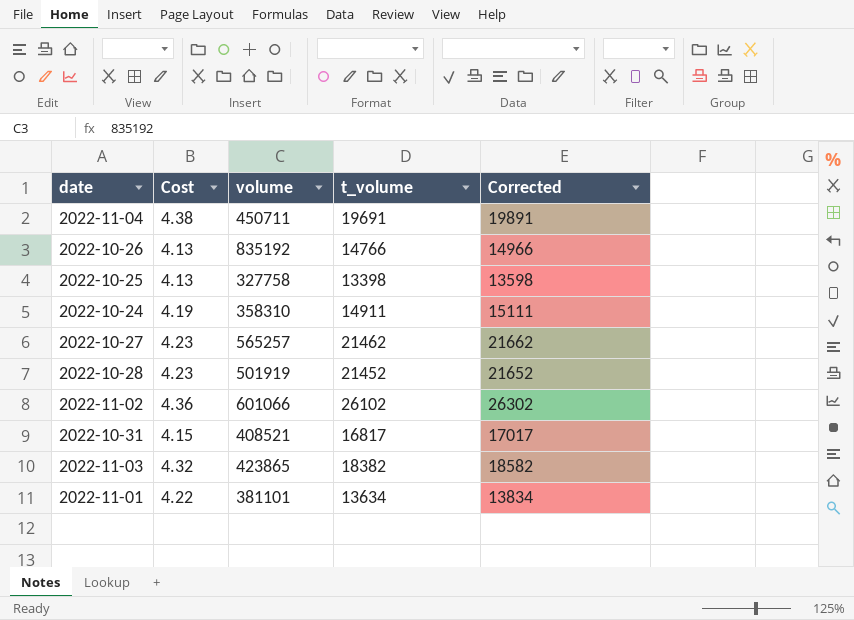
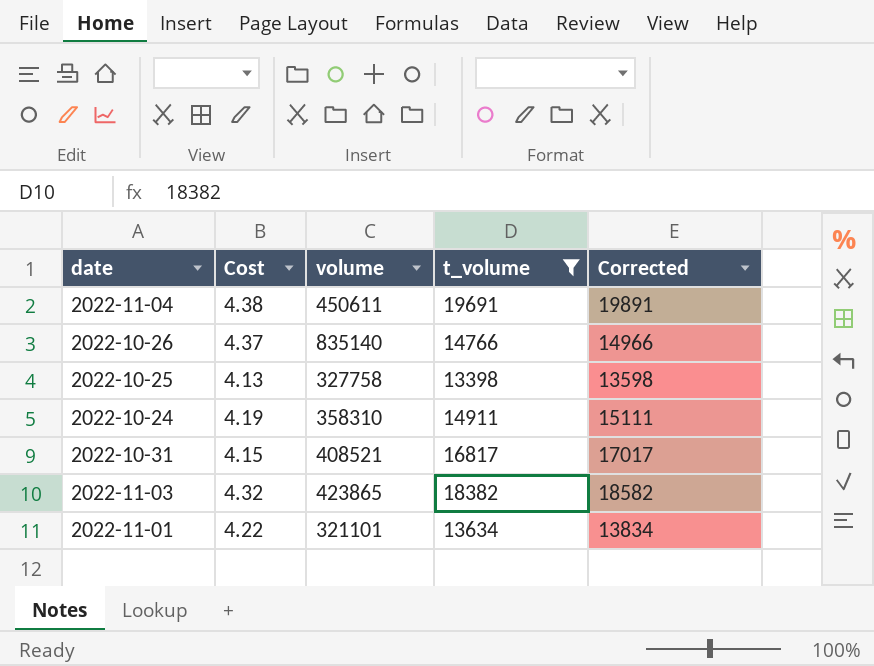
filter: none -> t_volume <= 19691
2022-11-04 | volume: 450711 -> 450611
2022-10-26 | Cost: 4.13 -> 4.37
2022-10-26 | volume: 835192 -> 835140
2022-11-01 | volume: 381101 -> 321101

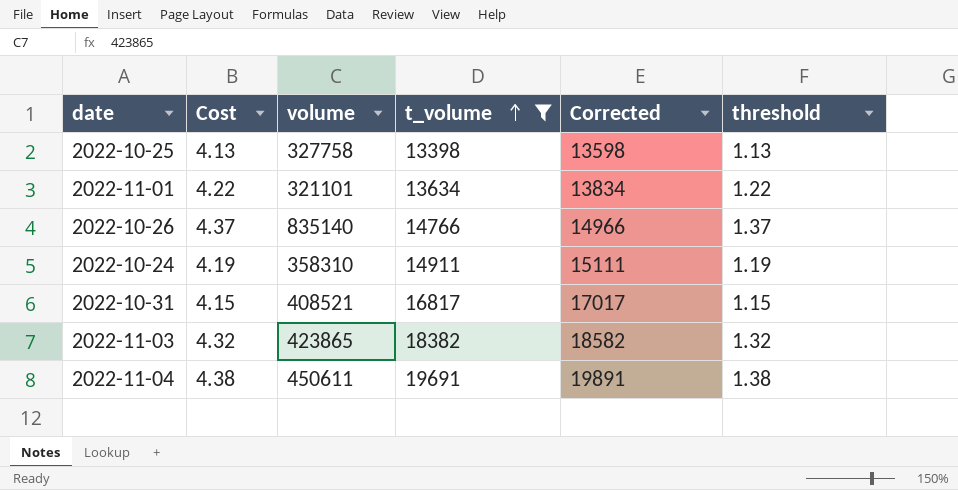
row order: none -> t_volume ascending
column threshold | formula: none -> [Cost] - 3

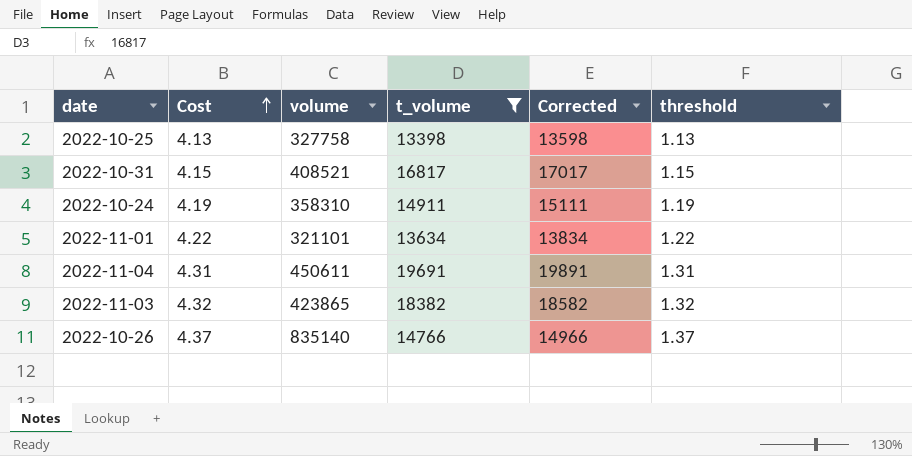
row order: t_volume ascending -> Cost ascending
2022-11-04 | Cost: 4.38 -> 4.31
2022-11-04 | threshold: 1.38 -> 1.31

